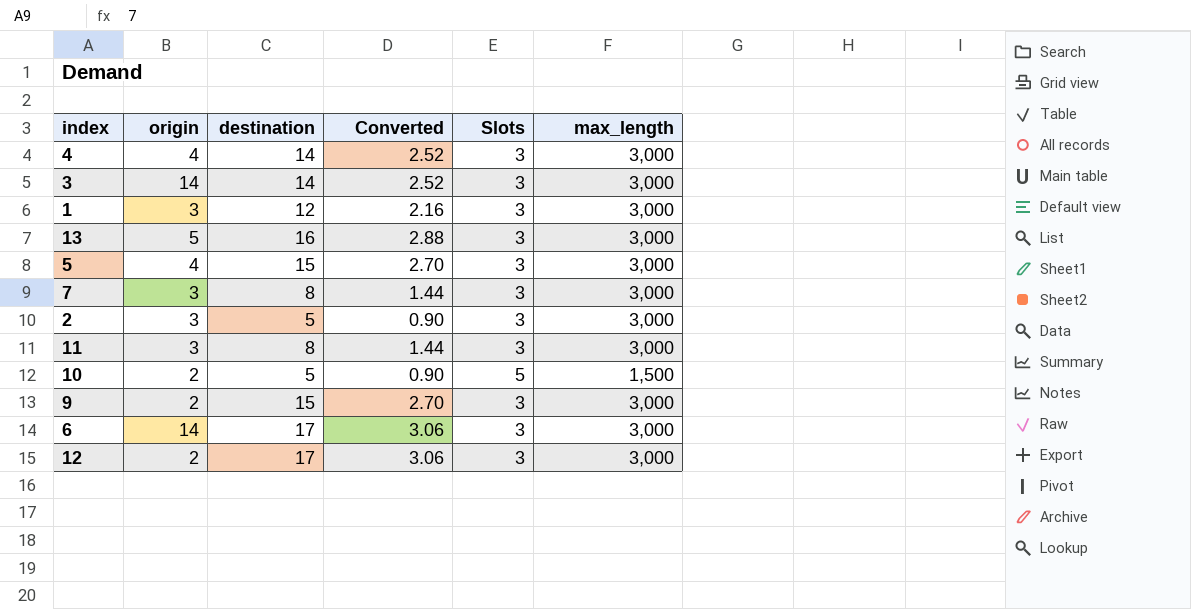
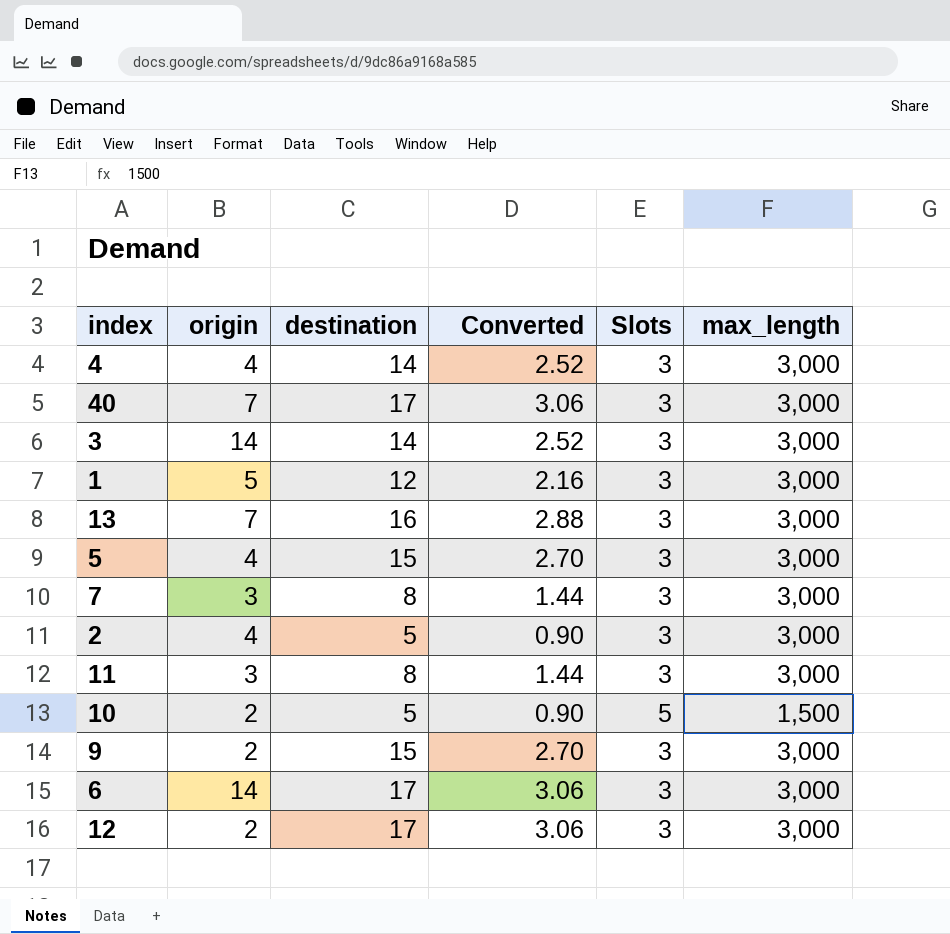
row 40: none -> 7 | 17 | 3.06 | 3 | 3,000
1 | origin: 3 -> 5
13 | origin: 5 -> 7
2 | origin: 3 -> 4

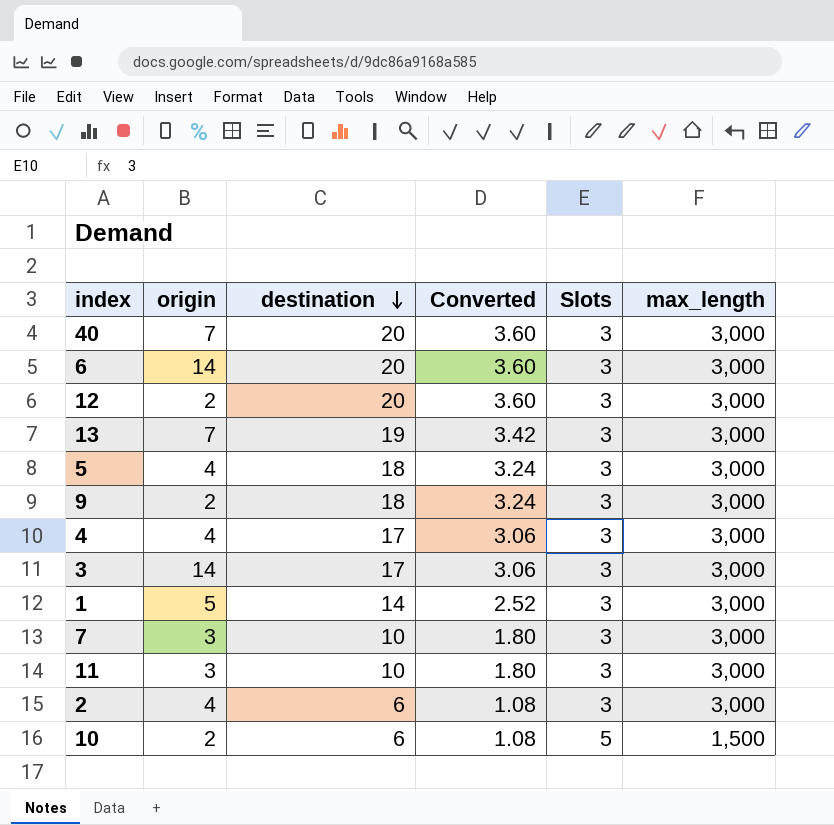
row order: none -> destination descending
40 | destination: 17 -> 20
40 | Converted: 3.06 -> 3.60
6 | destination: 17 -> 20
6 | Converted: 3.06 -> 3.60
12 | destination: 17 -> 20
12 | Converted: 3.06 -> 3.60
13 | destination: 16 -> 19
13 | Converted: 2.88 -> 3.42
5 | destination: 15 -> 18
5 | Converted: 2.70 -> 3.24
9 | destination: 15 -> 18
9 | Converted: 2.70 -> 3.24
4 | destination: 14 -> 17
4 | Converted: 2.52 -> 3.06
3 | destination: 14 -> 17
3 | Converted: 2.52 -> 3.06
1 | destination: 12 -> 14
1 | Converted: 2.16 -> 2.52
7 | destination: 8 -> 10
7 | Converted: 1.44 -> 1.80
11 | destination: 8 -> 10
11 | Converted: 1.44 -> 1.80
2 | destination: 5 -> 6
2 | Converted: 0.90 -> 1.08
10 | destination: 5 -> 6
10 | Converted: 0.90 -> 1.08

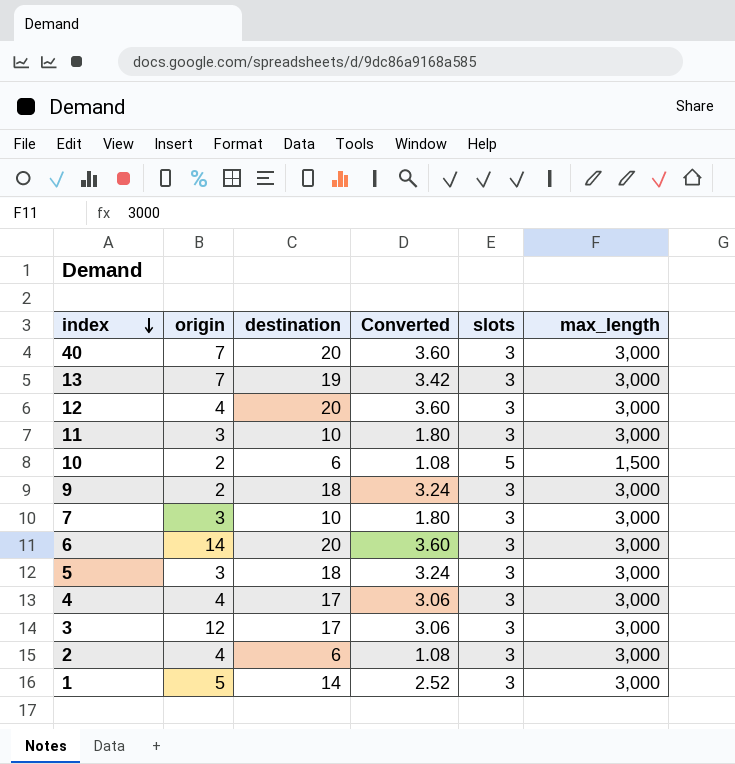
row order: destination descending -> index descending
column name: Slots -> slots
12 | origin: 2 -> 4
5 | origin: 4 -> 3
3 | origin: 14 -> 12

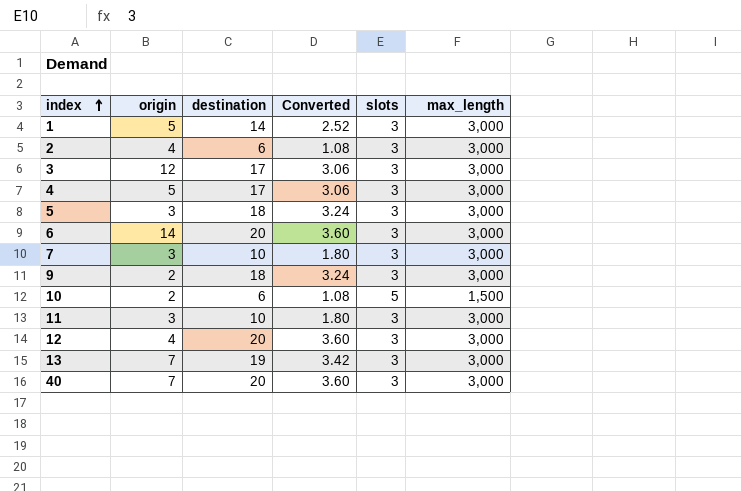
row order: index descending -> index ascending
4 | origin: 4 -> 5

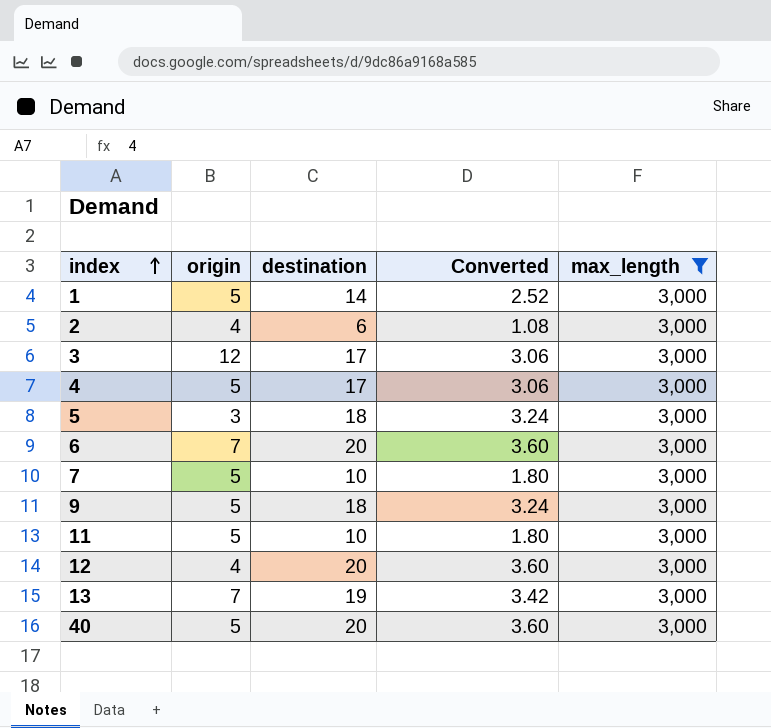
filter: none -> max_length = 3,000
column slots | position: 5 -> none
6 | origin: 14 -> 7
7 | origin: 3 -> 5
9 | origin: 2 -> 5
11 | origin: 3 -> 5
40 | origin: 7 -> 5

